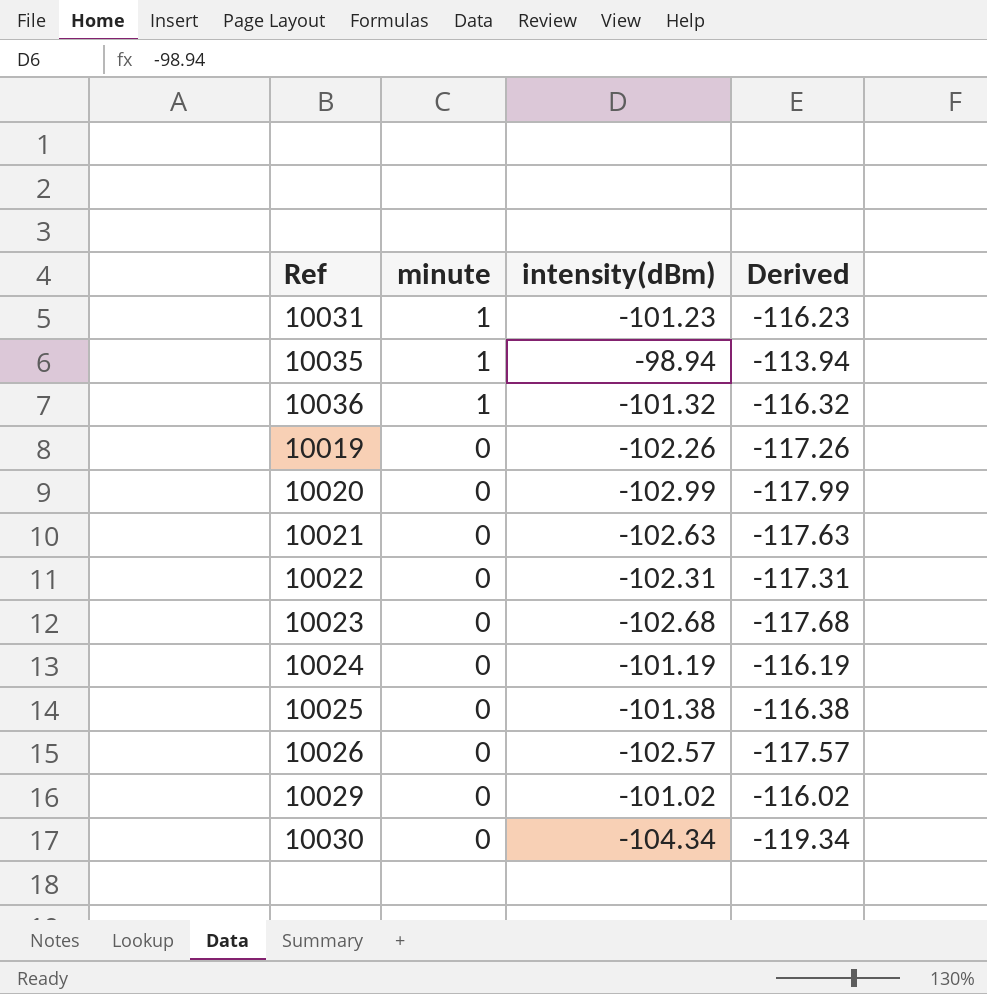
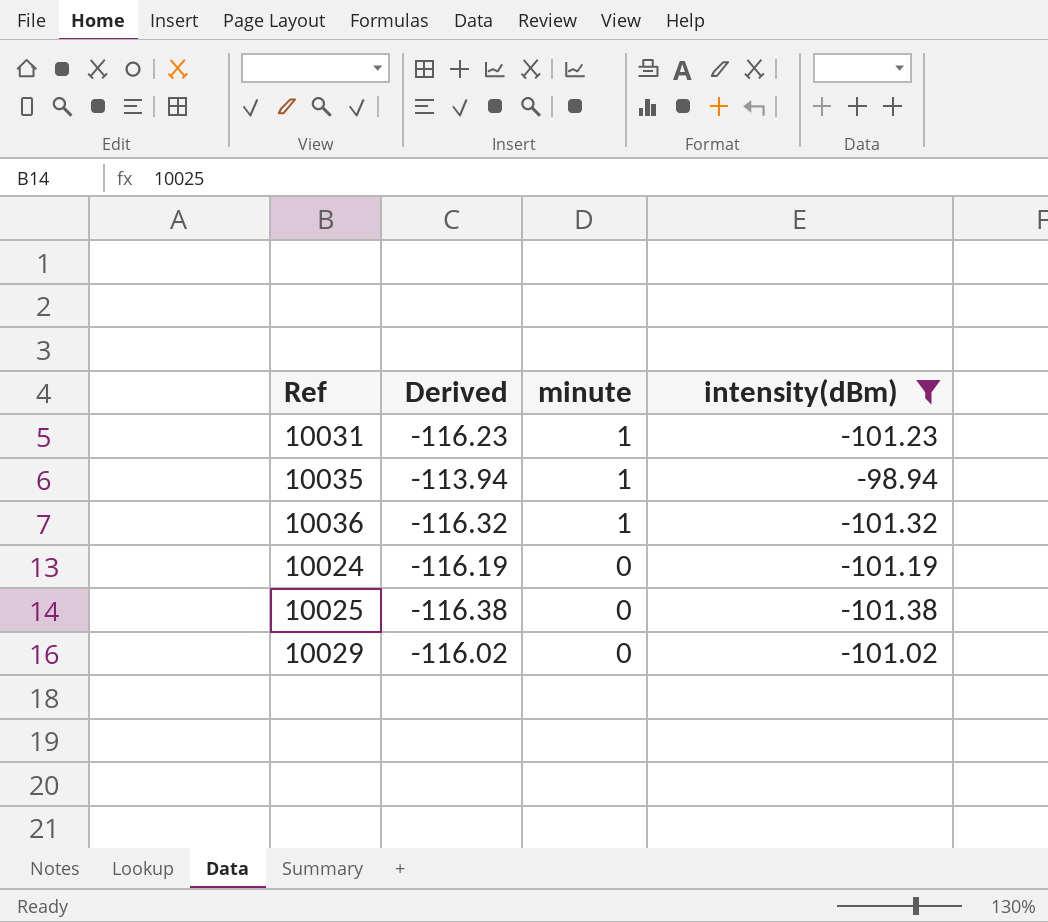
filter: none -> intensity(dBm) >= -101.38
column Derived | position: 4 -> 2

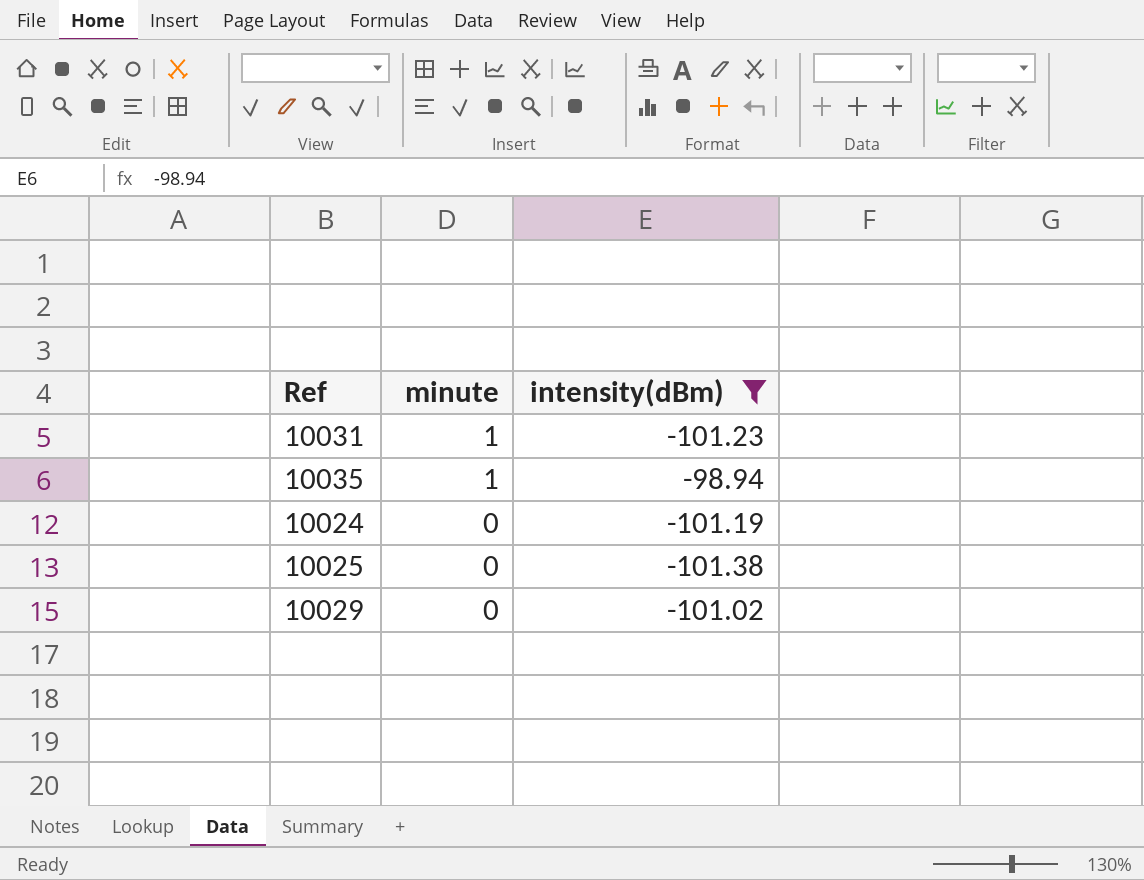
column Derived | formula: [intensity(dBm)] - 15 -> none
row 10036: -116.32 | 1 | -101.32 -> none

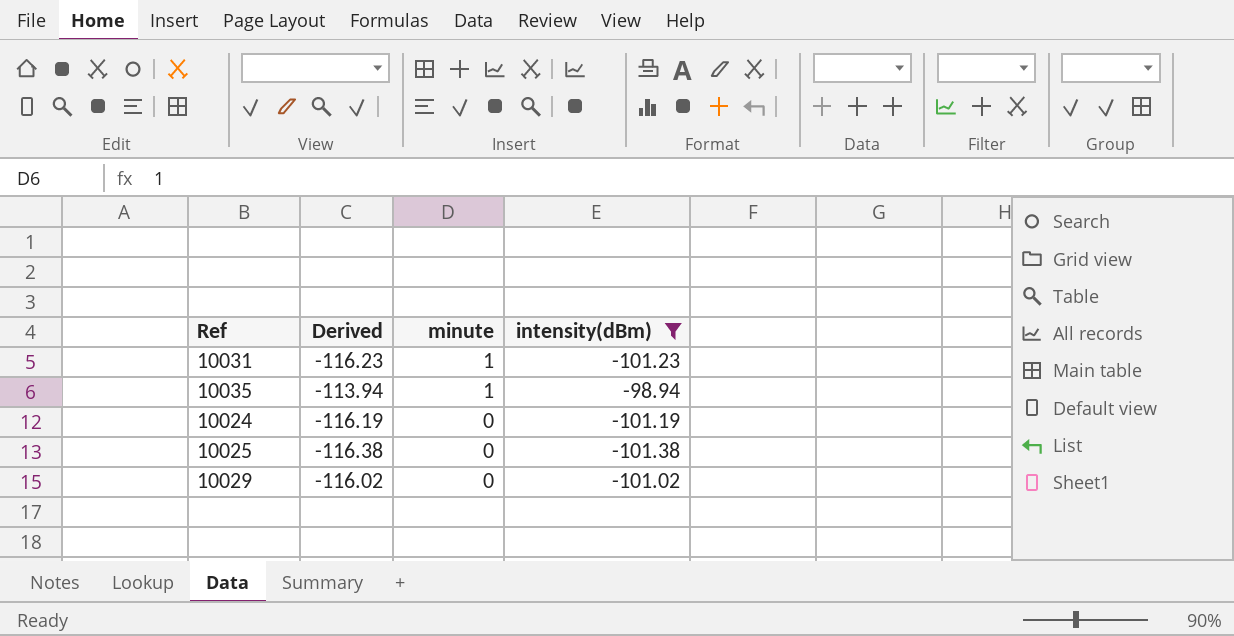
column Derived | formula: none -> [intensity(dBm)] - 15

